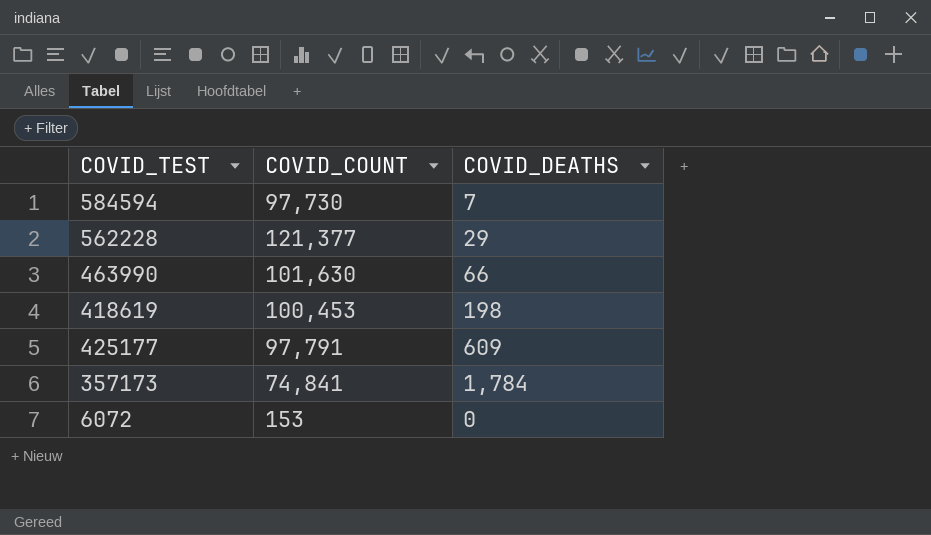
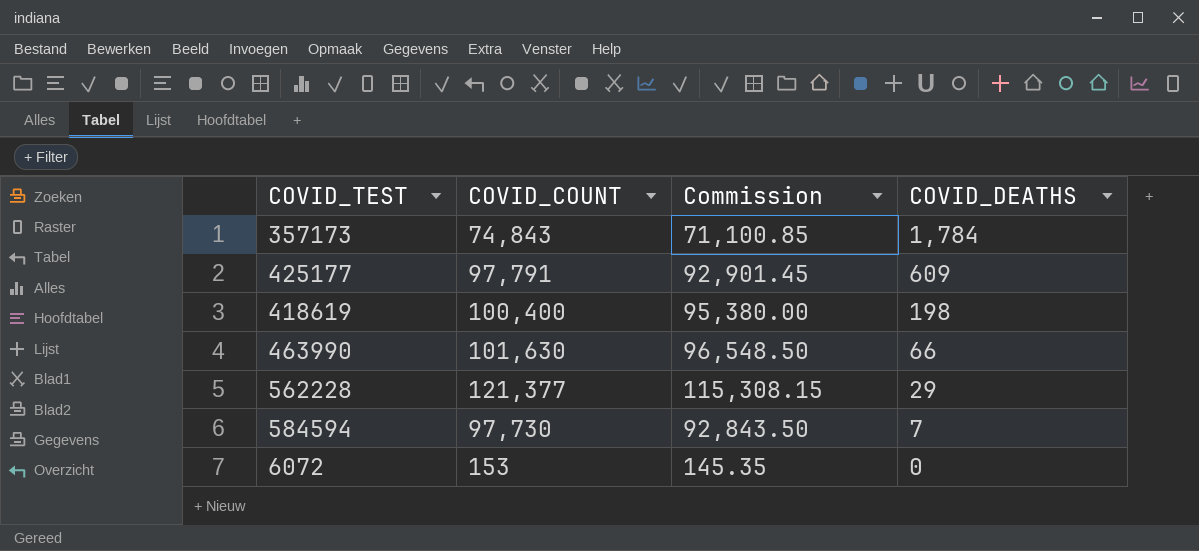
row order: none -> COVID_DEATHS descending
column Commission | formula: none -> [COVID_COUNT] * 0.95
357173 | COVID_COUNT: 74,841 -> 74,843
418619 | COVID_COUNT: 100,453 -> 100,400

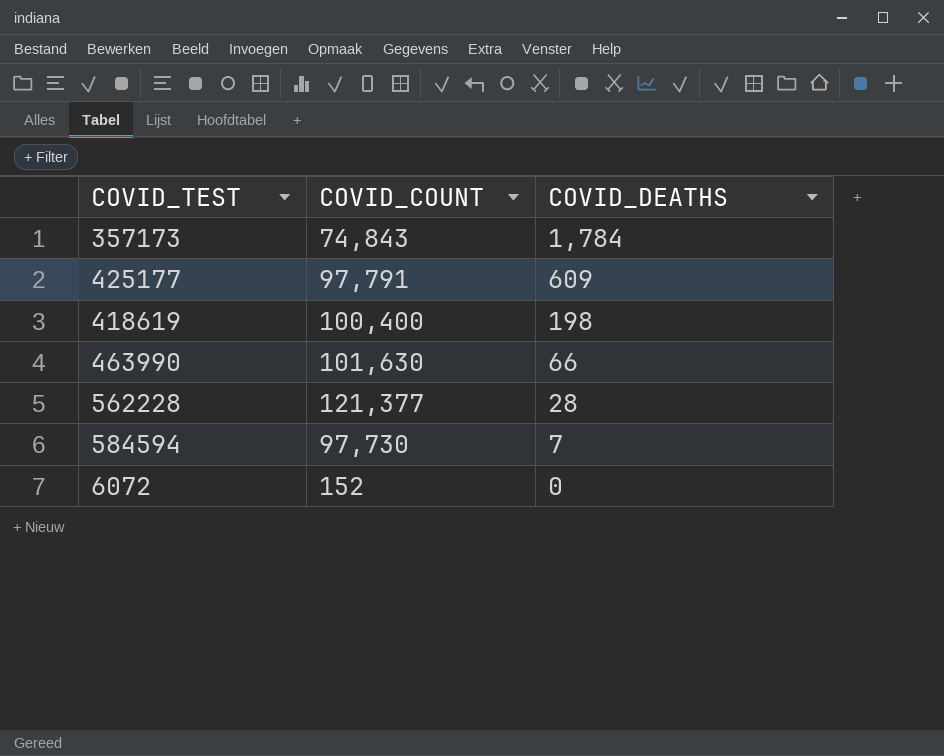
column Commission | formula: [COVID_COUNT] * 0.95 -> none
562228 | COVID_DEATHS: 29 -> 28
6072 | COVID_COUNT: 153 -> 152

